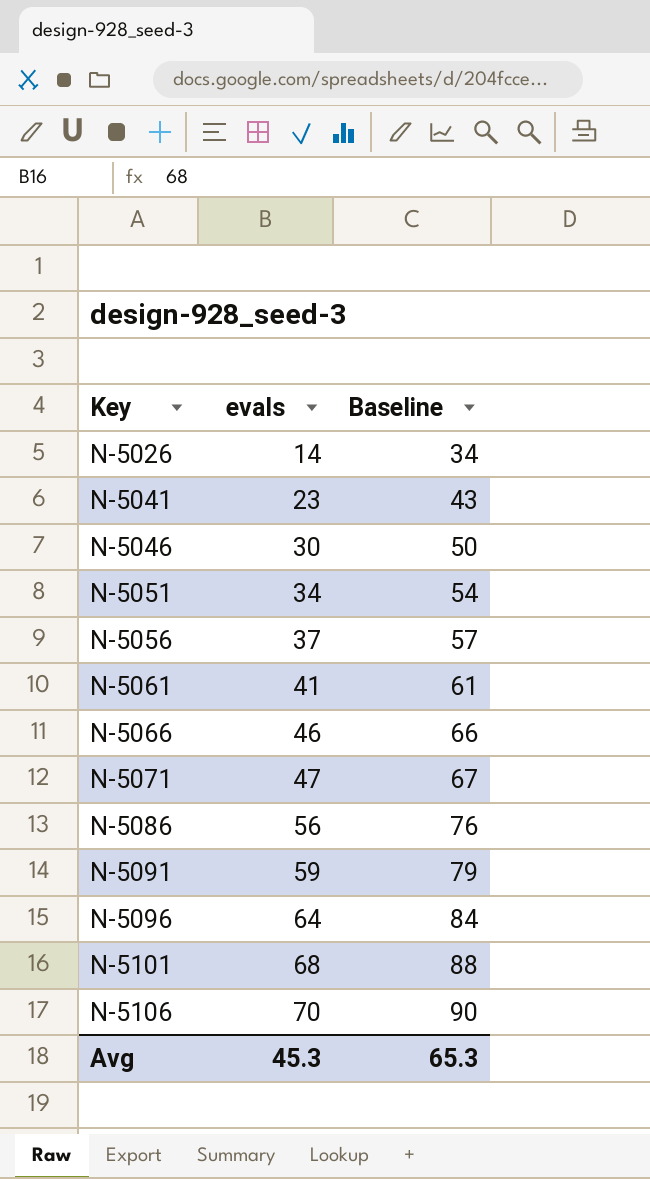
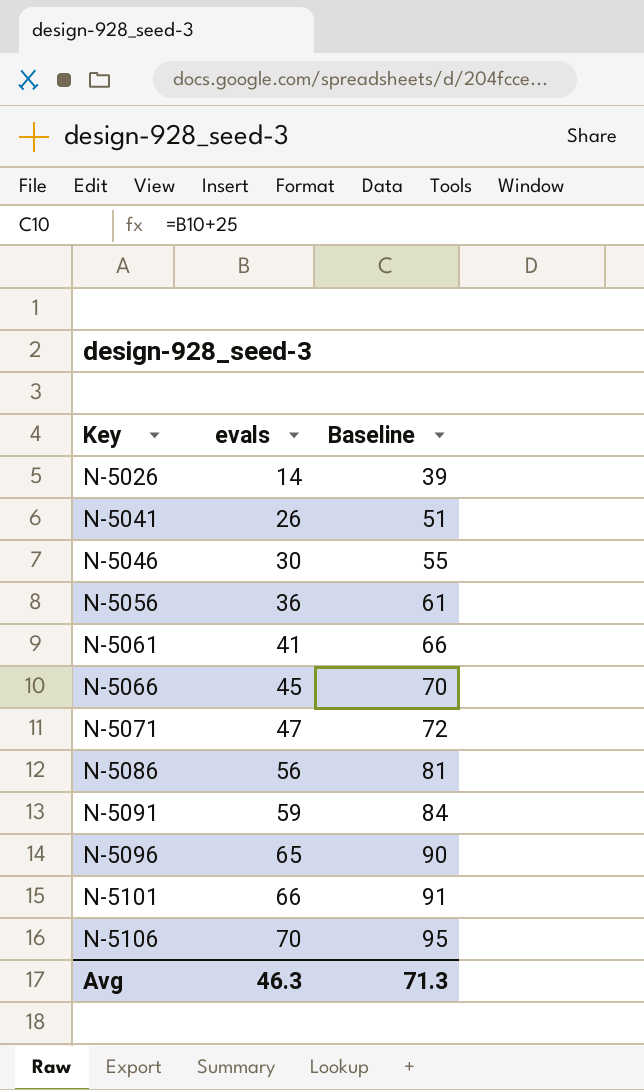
column Baseline | formula: [evals] + 20 -> [evals] + 25
row N-5051: 34 | 54 -> none
N-5041 | evals: 23 -> 26
N-5056 | evals: 37 -> 36
N-5066 | evals: 46 -> 45
N-5096 | evals: 64 -> 65
N-5101 | evals: 68 -> 66
Avg | evals: 45.3 -> 46.3
Avg | Baseline: 65.3 -> 71.3

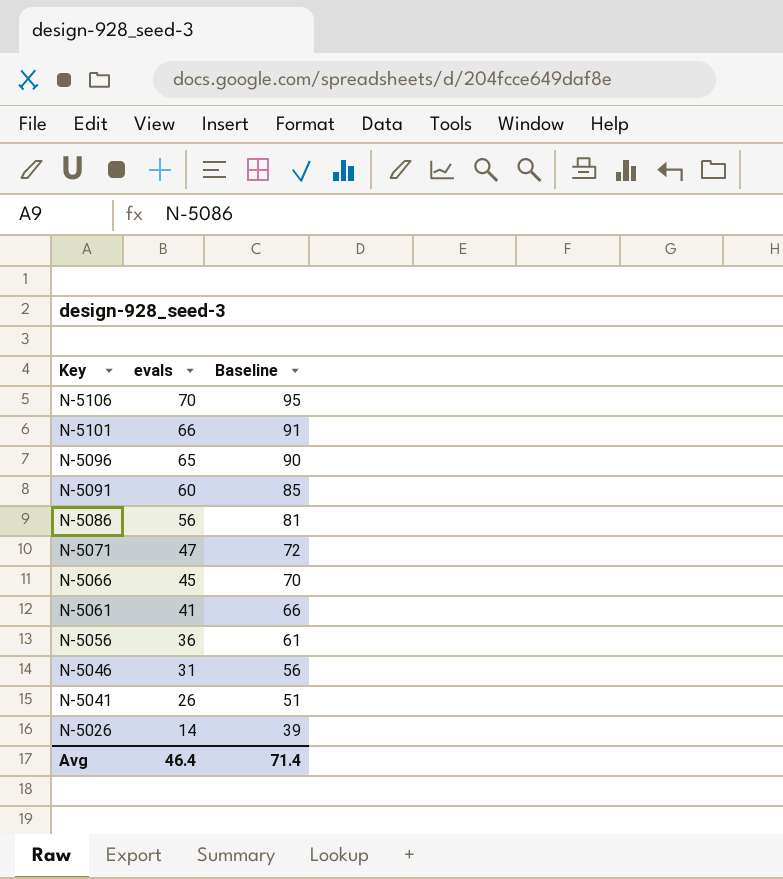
row order: Key ascending -> Key descending
N-5091 | evals: 59 -> 60
N-5091 | Baseline: 84 -> 85
N-5046 | evals: 30 -> 31
N-5046 | Baseline: 55 -> 56
Avg | evals: 46.3 -> 46.4
Avg | Baseline: 71.3 -> 71.4

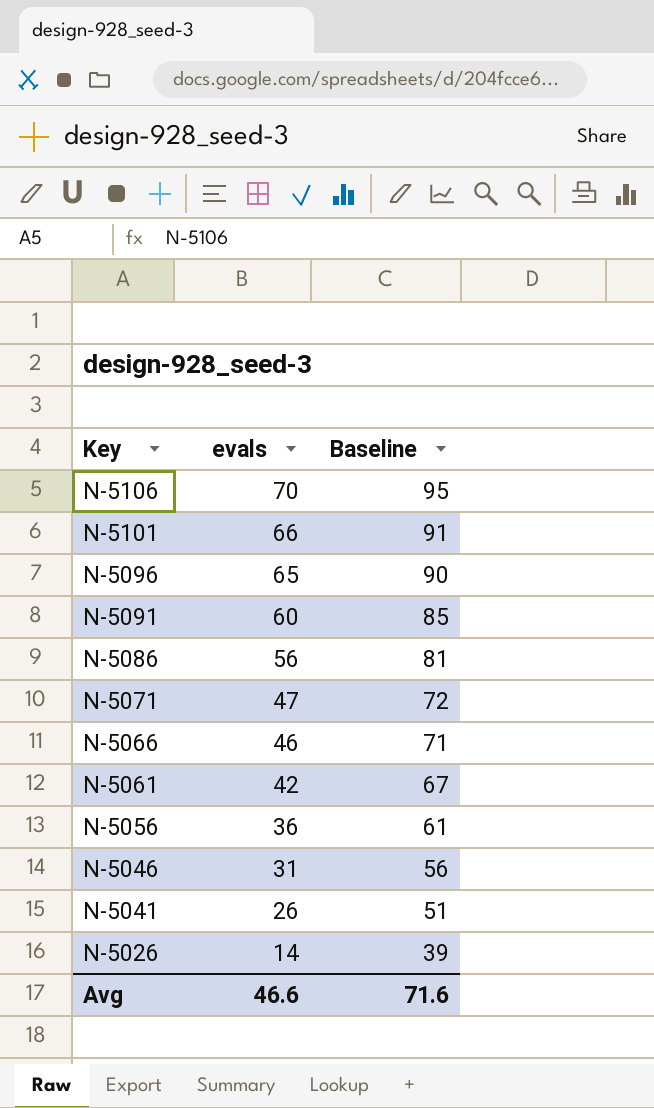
N-5066 | evals: 45 -> 46
N-5066 | Baseline: 70 -> 71
N-5061 | evals: 41 -> 42
N-5061 | Baseline: 66 -> 67
Avg | evals: 46.4 -> 46.6
Avg | Baseline: 71.4 -> 71.6

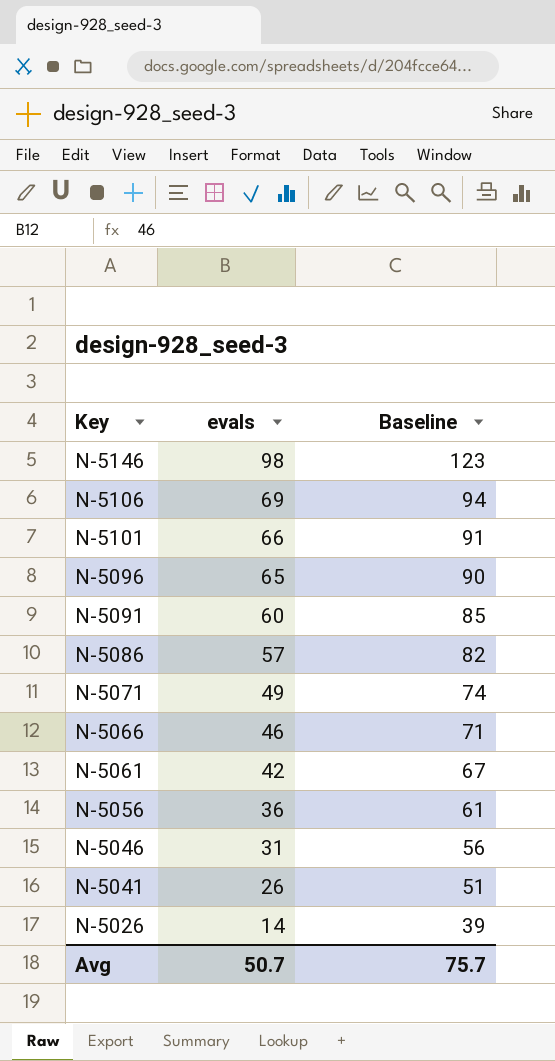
row N-5146: none -> 98 | 123
N-5106 | evals: 70 -> 69
N-5106 | Baseline: 95 -> 94
N-5086 | evals: 56 -> 57
N-5086 | Baseline: 81 -> 82
N-5071 | evals: 47 -> 49
N-5071 | Baseline: 72 -> 74
Avg | evals: 46.6 -> 50.7
Avg | Baseline: 71.6 -> 75.7

